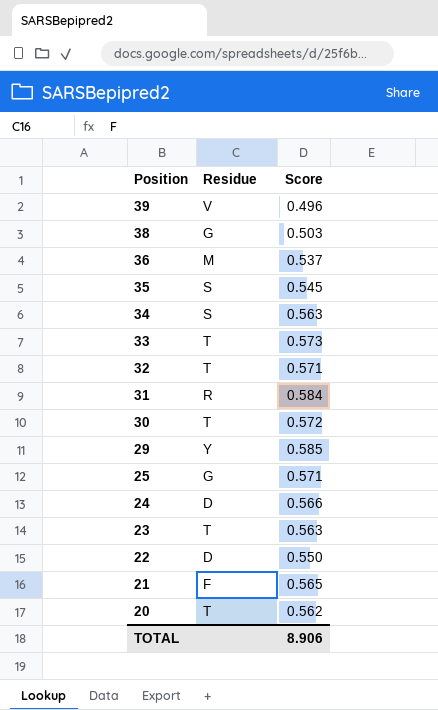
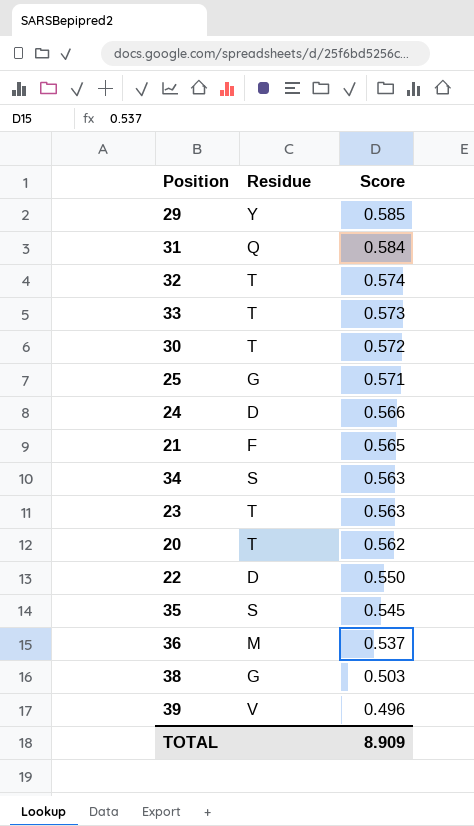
row order: Position descending -> Score descending
31 | Residue: R -> Q
32 | Score: 0.571 -> 0.574
TOTAL | Score: 8.906 -> 8.909

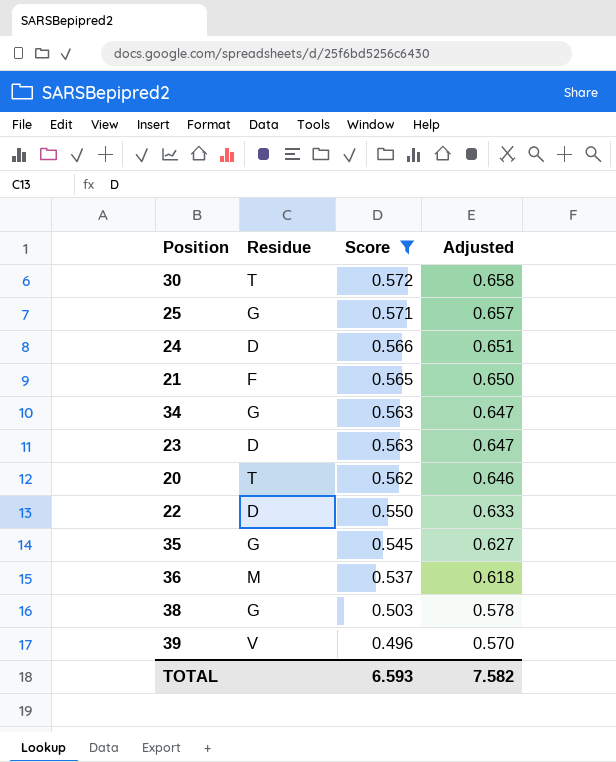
filter: none -> Score <= 0.572
column Adjusted | formula: none -> [Score] * 1.15
34 | Residue: S -> G
23 | Residue: T -> D
35 | Residue: S -> G
TOTAL | Score: 8.909 -> 6.593

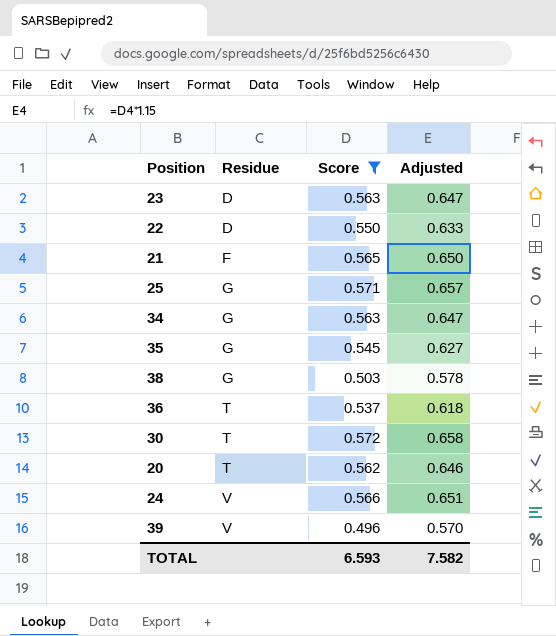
row order: Score descending -> Residue ascending
36 | Residue: M -> T
24 | Residue: D -> V

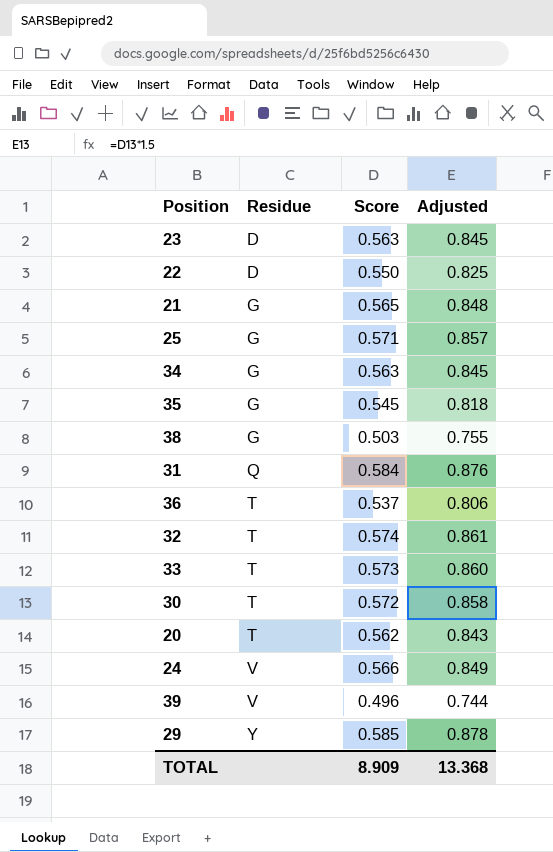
filter: Score <= 0.572 -> none
column Adjusted | formula: [Score] * 1.15 -> [Score] * 1.5
21 | Residue: F -> G
TOTAL | Score: 6.593 -> 8.909
TOTAL | Adjusted: 7.582 -> 13.368

